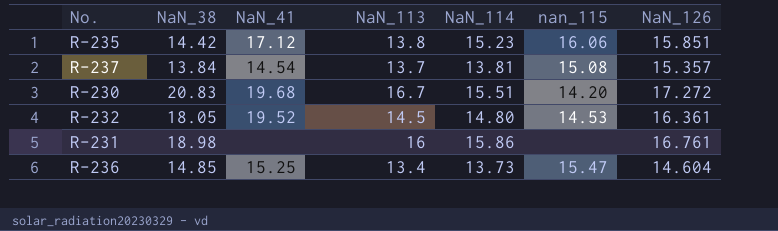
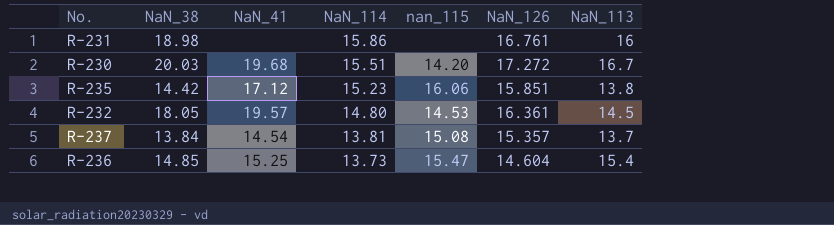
row order: none -> NaN_114 descending
column NaN_113 | position: 4 -> 7
R-230 | NaN_38: 20.83 -> 20.03
R-232 | NaN_41: 19.52 -> 19.57
R-236 | NaN_113: 13.4 -> 15.4

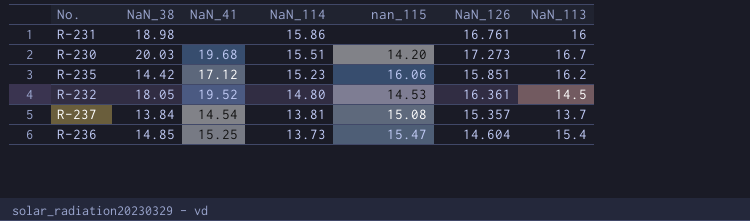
R-230 | NaN_126: 17.272 -> 17.273
R-235 | NaN_113: 13.8 -> 16.2
R-232 | NaN_41: 19.57 -> 19.52

